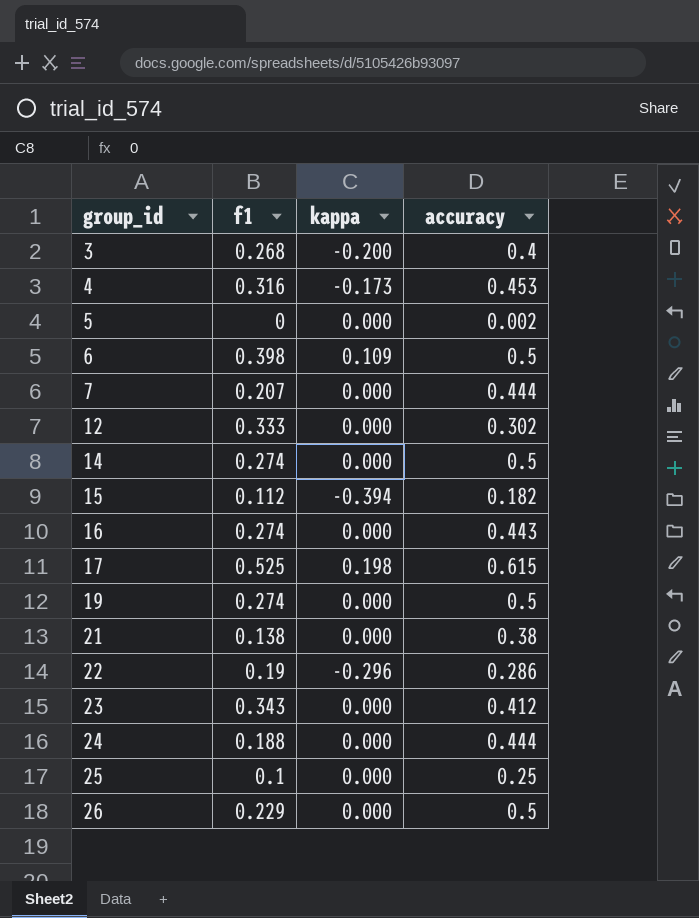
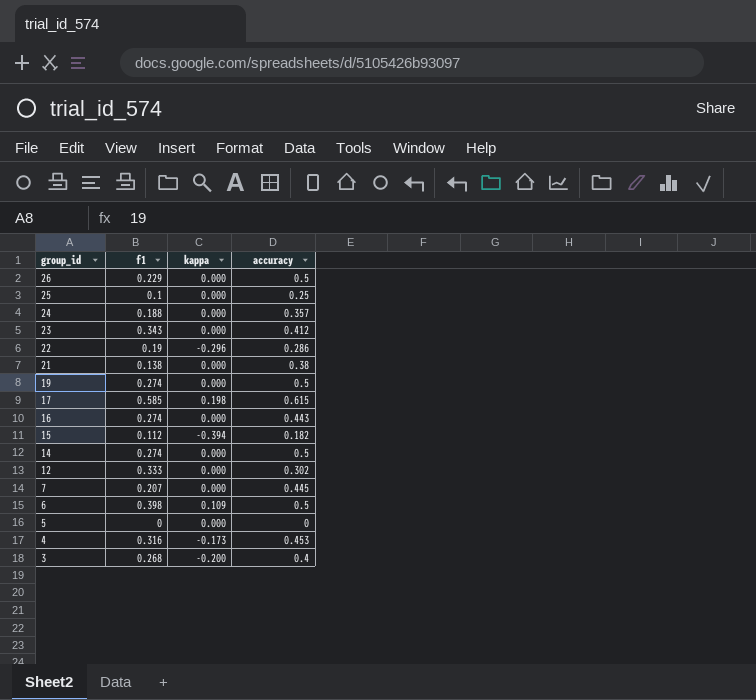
row order: group_id ascending -> group_id descending
24 | accuracy: 0.444 -> 0.357
17 | f1: 0.525 -> 0.585
7 | accuracy: 0.444 -> 0.445
5 | accuracy: 0.002 -> 0

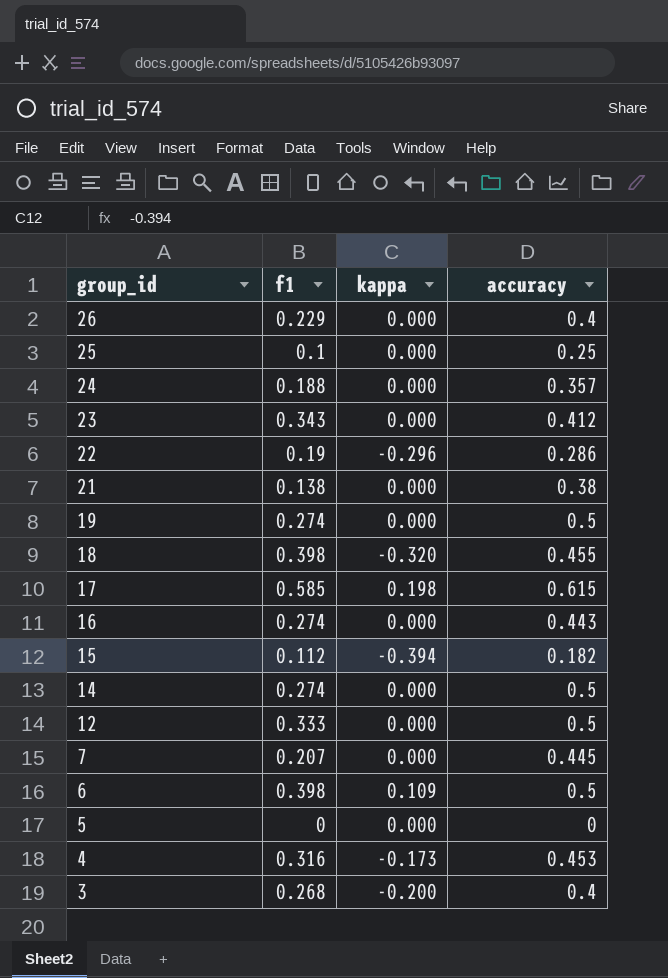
26 | accuracy: 0.5 -> 0.4
row 18: none -> 0.398 | -0.320 | 0.455
12 | accuracy: 0.302 -> 0.5

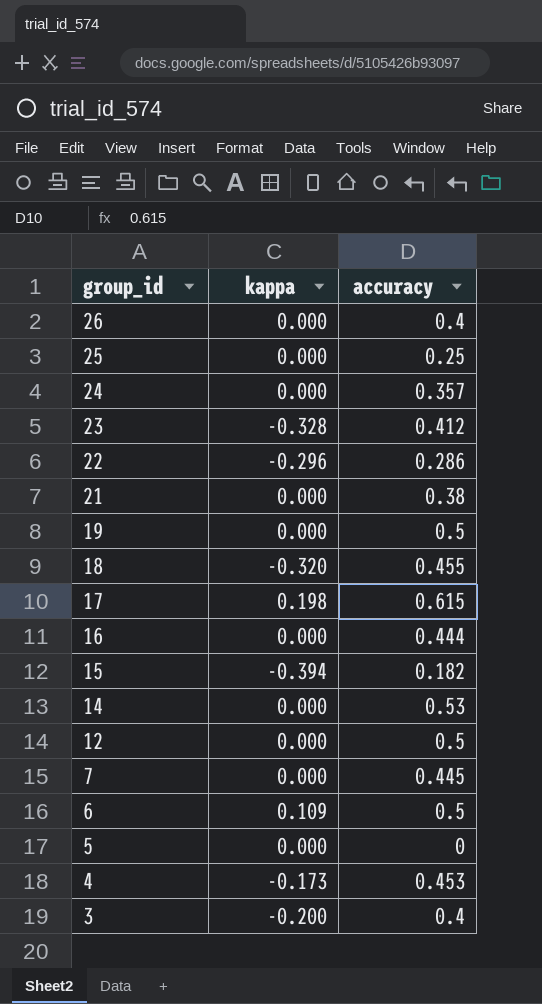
column f1 | position: 2 -> none
23 | kappa: 0.000 -> -0.328
16 | accuracy: 0.443 -> 0.444
14 | accuracy: 0.5 -> 0.53

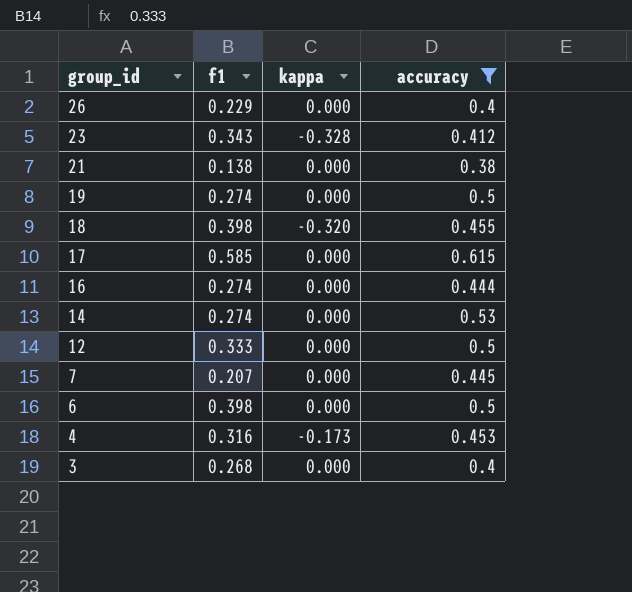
filter: none -> accuracy >= 0.38
column f1 | position: none -> 2
17 | kappa: 0.198 -> 0.000
6 | kappa: 0.109 -> 0.000
3 | kappa: -0.200 -> 0.000

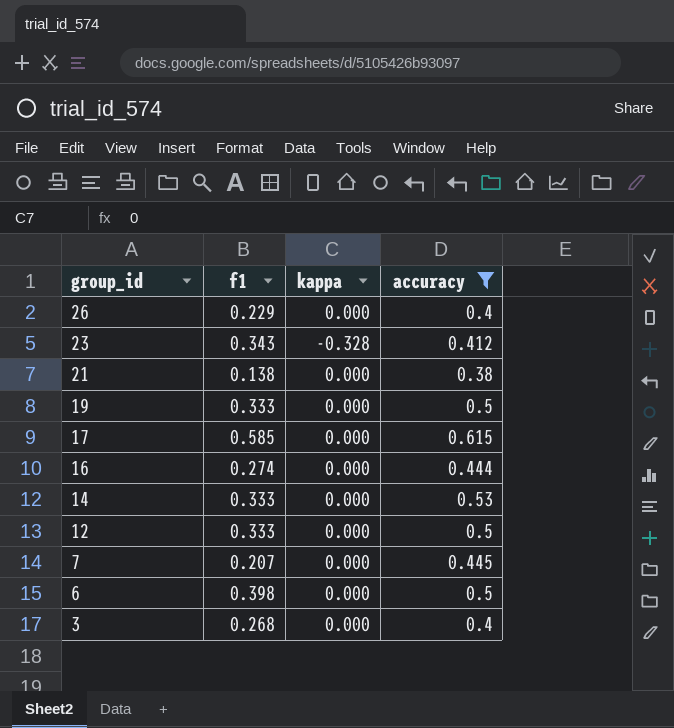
row 18: 0.398 | -0.320 | 0.455 -> none
row 4: 0.316 | -0.173 | 0.453 -> none
19 | f1: 0.274 -> 0.333
14 | f1: 0.274 -> 0.333

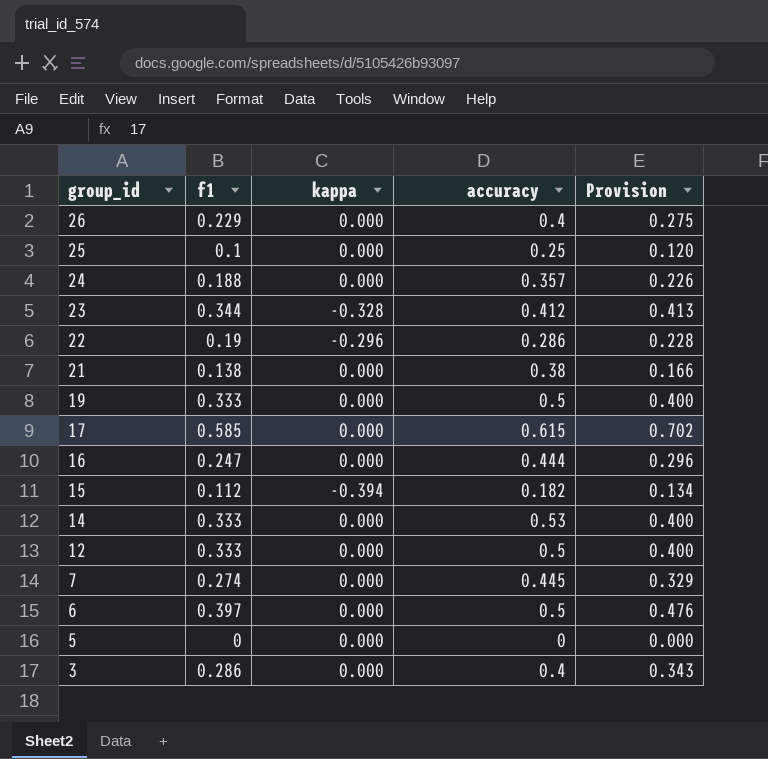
filter: accuracy >= 0.38 -> none
column Provision | formula: none -> [f1] * 1.2
23 | f1: 0.343 -> 0.344
16 | f1: 0.274 -> 0.247
7 | f1: 0.207 -> 0.274
6 | f1: 0.398 -> 0.397
3 | f1: 0.268 -> 0.286

